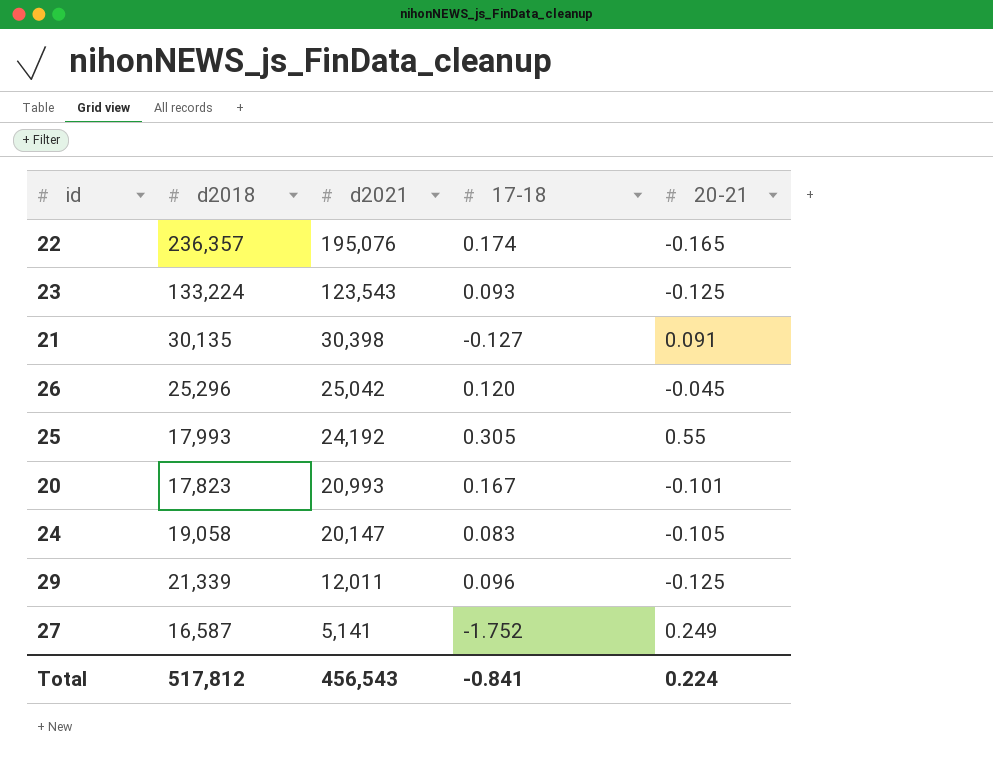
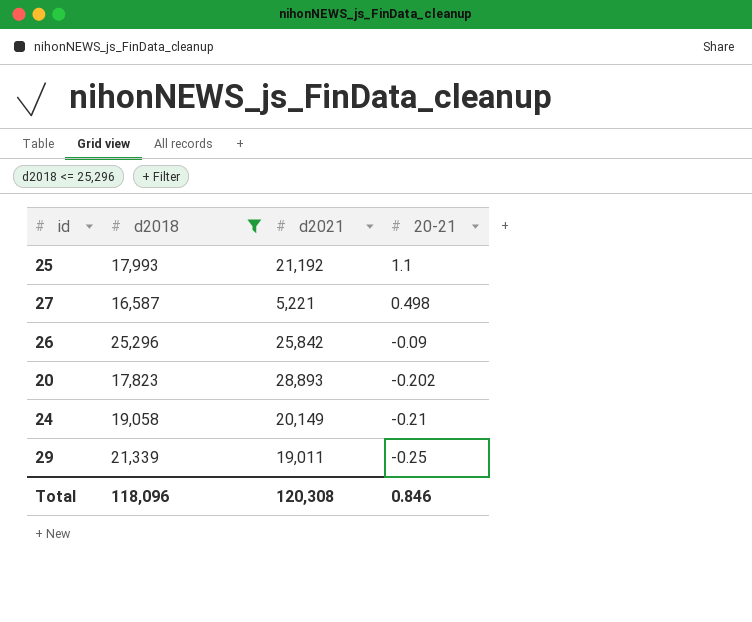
filter: none -> d2018 <= 25,296
row order: d2021 descending -> 20-21 descending
column 17-18 | position: 4 -> none
25 | d2021: 24,192 -> 21,192
25 | 20-21: 0.55 -> 1.1
27 | d2021: 5,141 -> 5,221
27 | 20-21: 0.249 -> 0.498
26 | d2021: 25,042 -> 25,842
26 | 20-21: -0.045 -> -0.09
20 | d2021: 20,993 -> 28,893
20 | 20-21: -0.101 -> -0.202
24 | d2021: 20,147 -> 20,149
24 | 20-21: -0.105 -> -0.21
29 | d2021: 12,011 -> 19,011
29 | 20-21: -0.125 -> -0.25
Total | d2018: 517,812 -> 118,096
Total | d2021: 456,543 -> 120,308
Total | 20-21: 0.224 -> 0.846

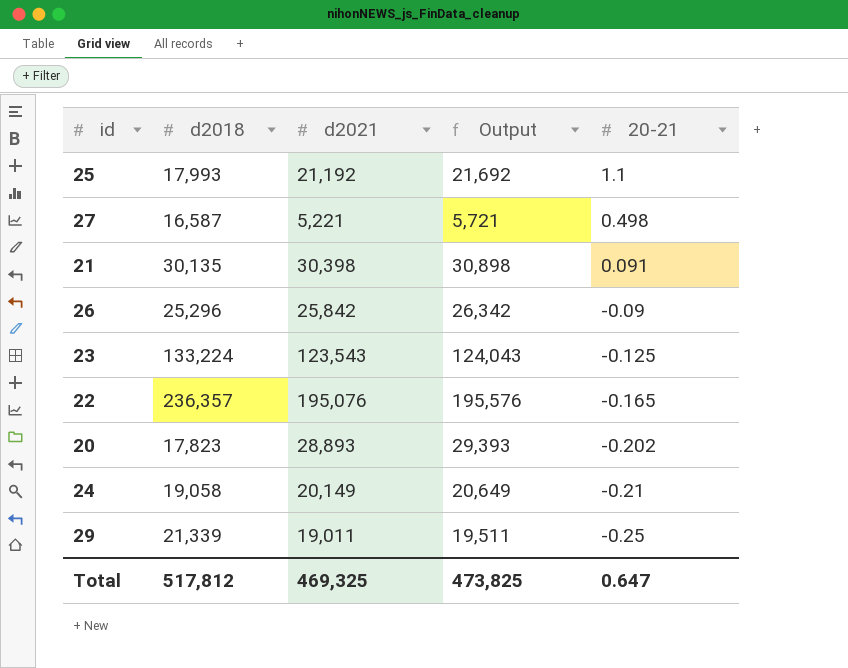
filter: d2018 <= 25,296 -> none
column Output | formula: none -> [d2021] + 500
Total | d2018: 118,096 -> 517,812
Total | d2021: 120,308 -> 469,325
Total | 20-21: 0.846 -> 0.647

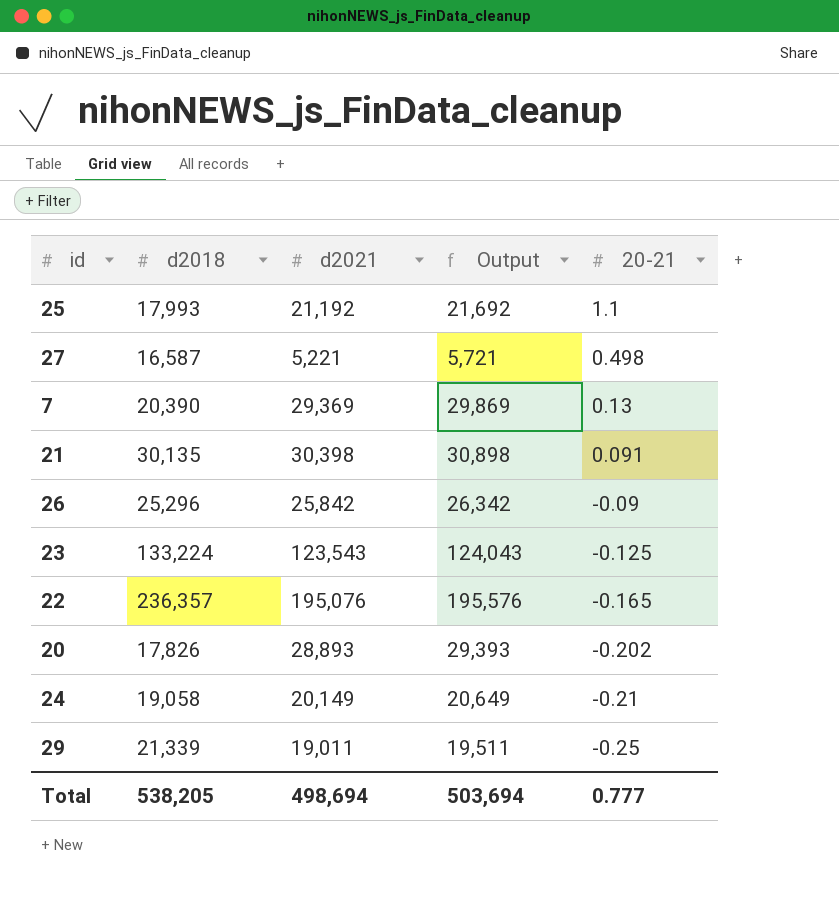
row 7: none -> 20,390 | 29,369 | 29,869 | 0.13
20 | d2018: 17,823 -> 17,826
Total | d2018: 517,812 -> 538,205
Total | d2021: 469,325 -> 498,694
Total | Output: 473,825 -> 503,694
Total | 20-21: 0.647 -> 0.777

